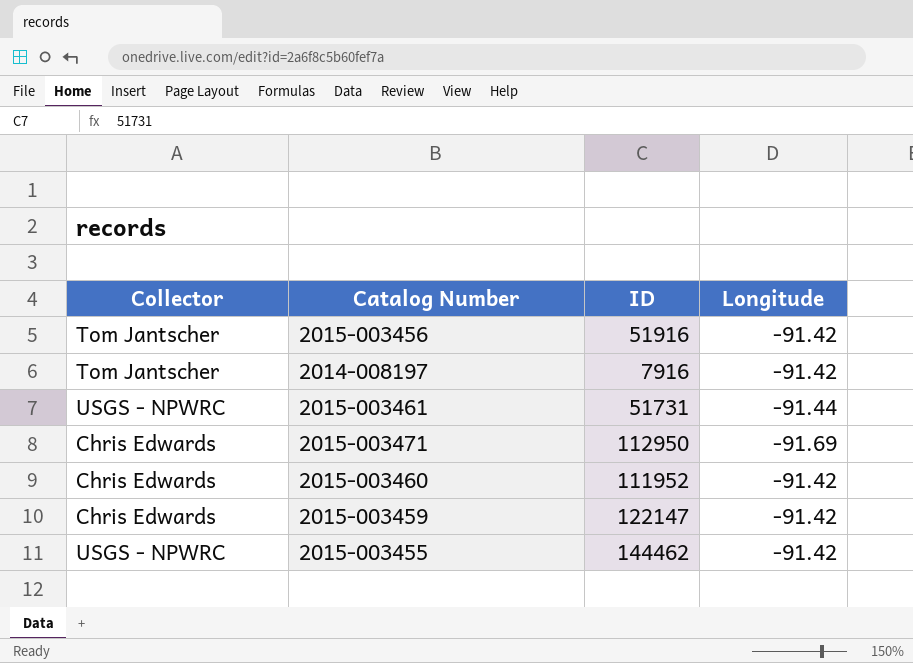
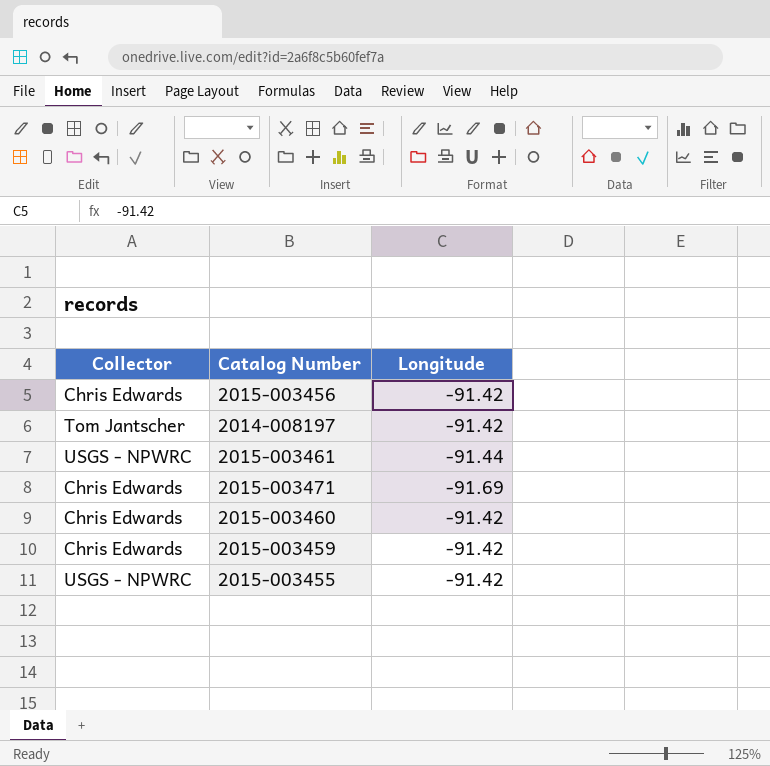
column ID | position: 3 -> none
2015-003456 | Collector: Tom Jantscher -> Chris Edwards

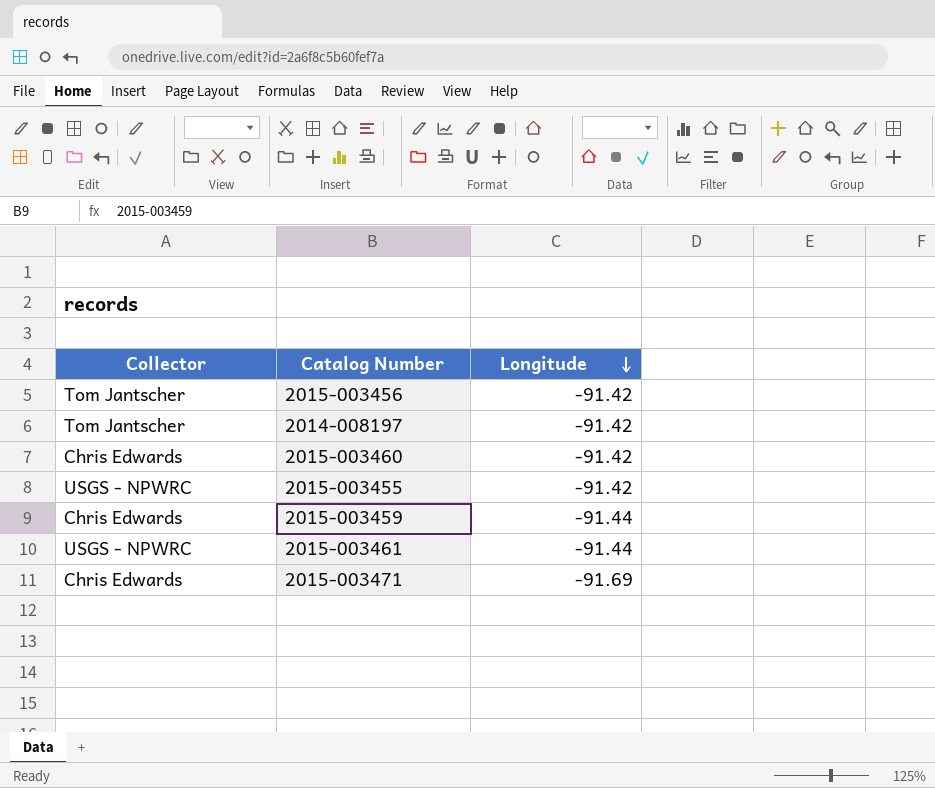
row order: none -> Longitude descending
2015-003456 | Collector: Chris Edwards -> Tom Jantscher
2015-003459 | Longitude: -91.42 -> -91.44

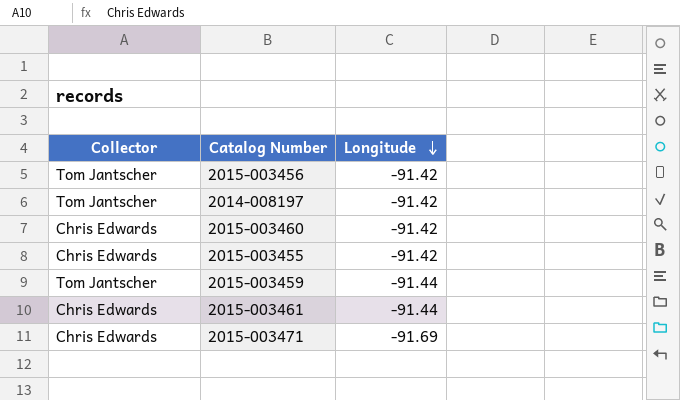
2015-003455 | Collector: USGS - NPWRC -> Chris Edwards
2015-003459 | Collector: Chris Edwards -> Tom Jantscher
2015-003461 | Collector: USGS - NPWRC -> Chris Edwards

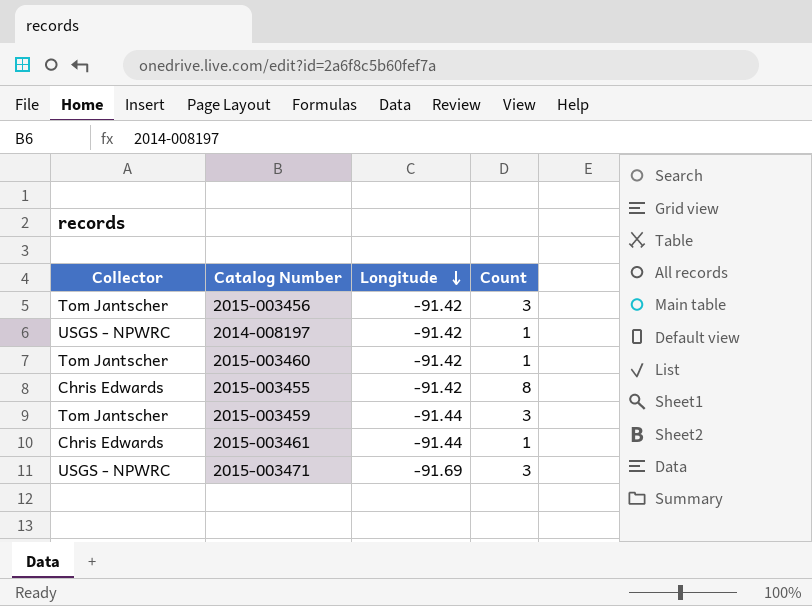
column Count | position: none -> 4
2014-008197 | Collector: Tom Jantscher -> USGS - NPWRC
2015-003460 | Collector: Chris Edwards -> Tom Jantscher
2015-003471 | Collector: Chris Edwards -> USGS - NPWRC

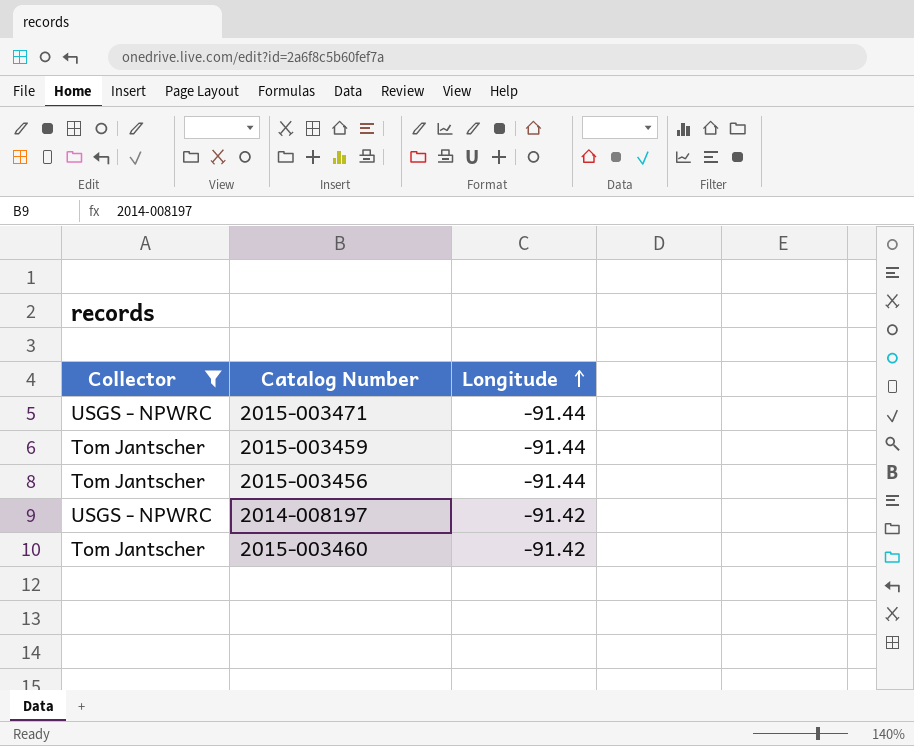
filter: none -> Collector != Chris Edwards
row order: Longitude descending -> Longitude ascending
column Count | position: 4 -> none
2015-003471 | Longitude: -91.69 -> -91.44
2015-003456 | Longitude: -91.42 -> -91.44

